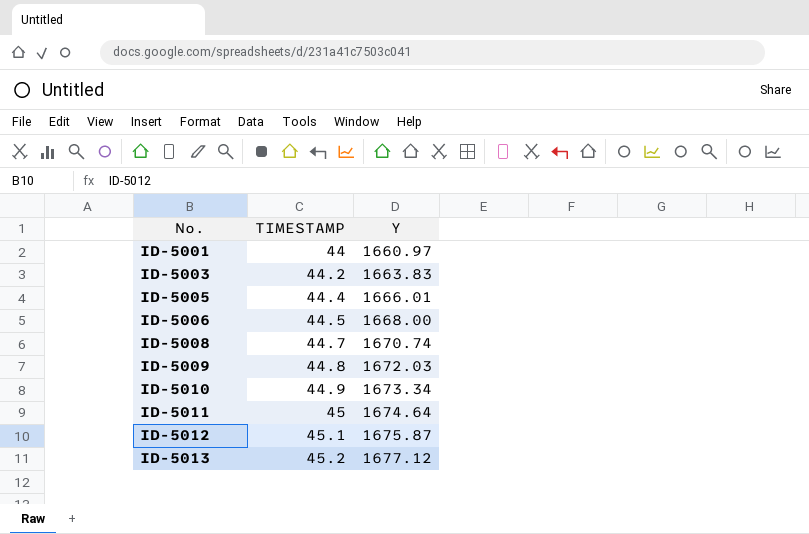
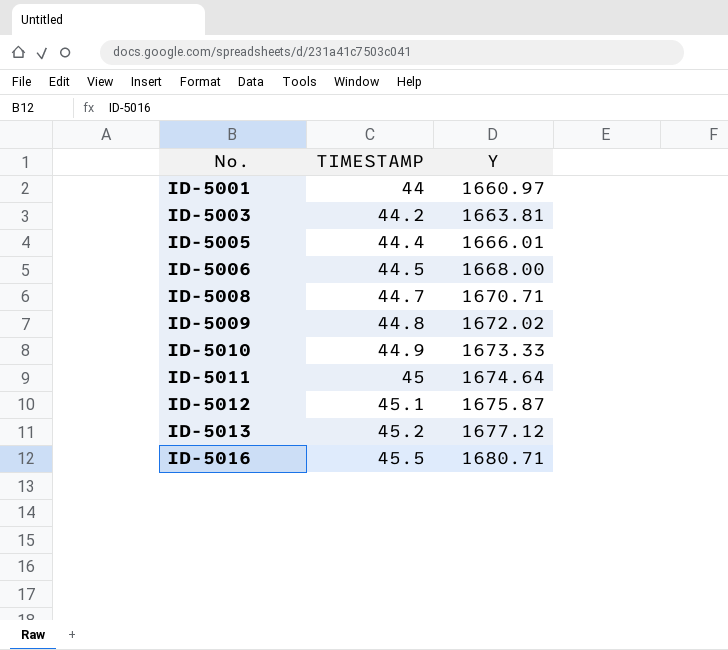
ID-5003 | Y: 1663.83 -> 1663.81
ID-5008 | Y: 1670.74 -> 1670.71
ID-5009 | Y: 1672.03 -> 1672.02
ID-5010 | Y: 1673.34 -> 1673.33
row ID-5016: none -> 45.5 | 1680.71

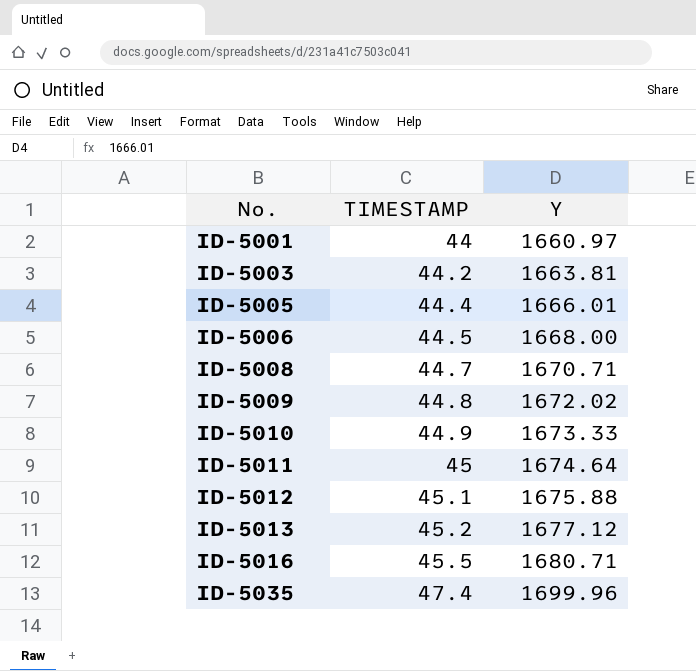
ID-5012 | Y: 1675.87 -> 1675.88
row ID-5035: none -> 47.4 | 1699.96

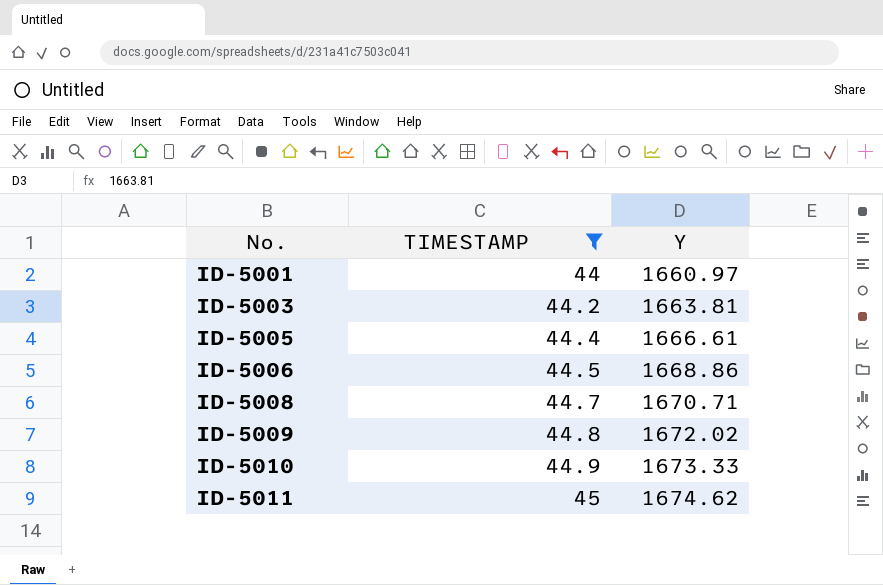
filter: none -> TIMESTAMP <= 45
ID-5005 | Y: 1666.01 -> 1666.61
ID-5006 | Y: 1668.00 -> 1668.86
ID-5011 | Y: 1674.64 -> 1674.62

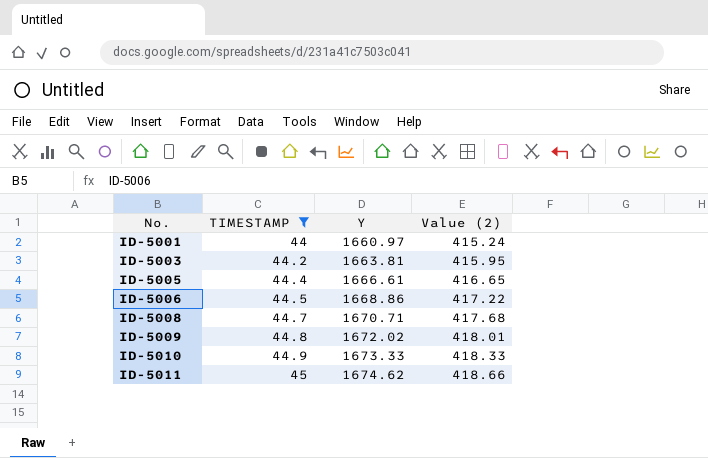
column Value (2) | formula: none -> [Y] * 0.25

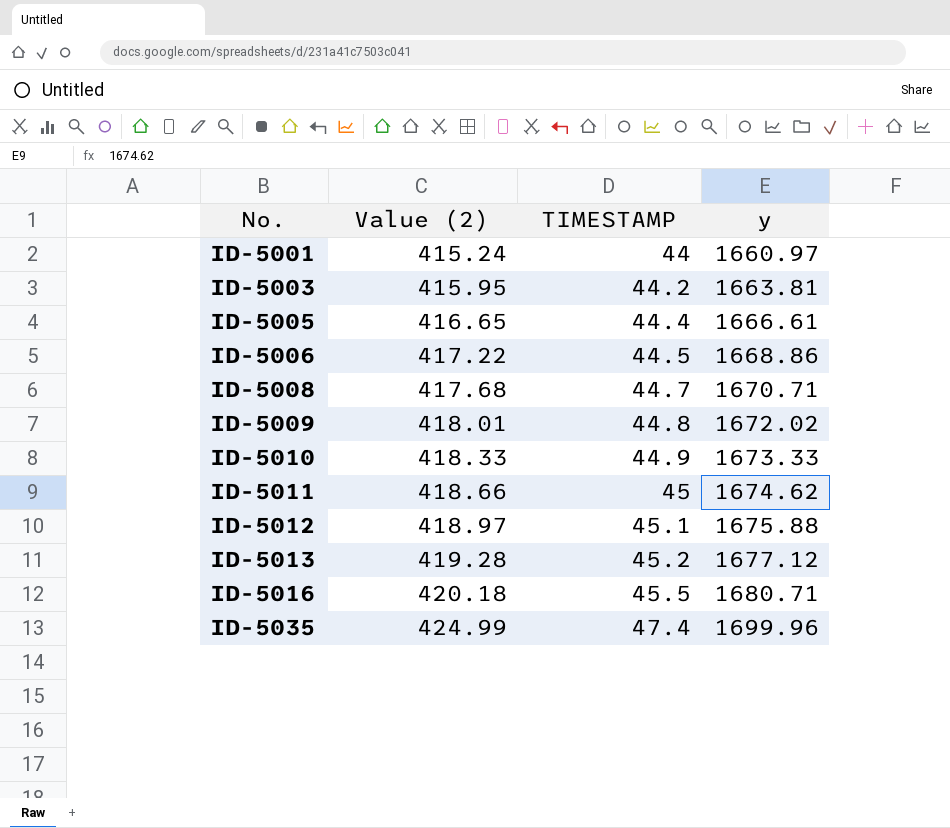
filter: TIMESTAMP <= 45 -> none
column Value (2) | position: 4 -> 2
column name: Y -> y

